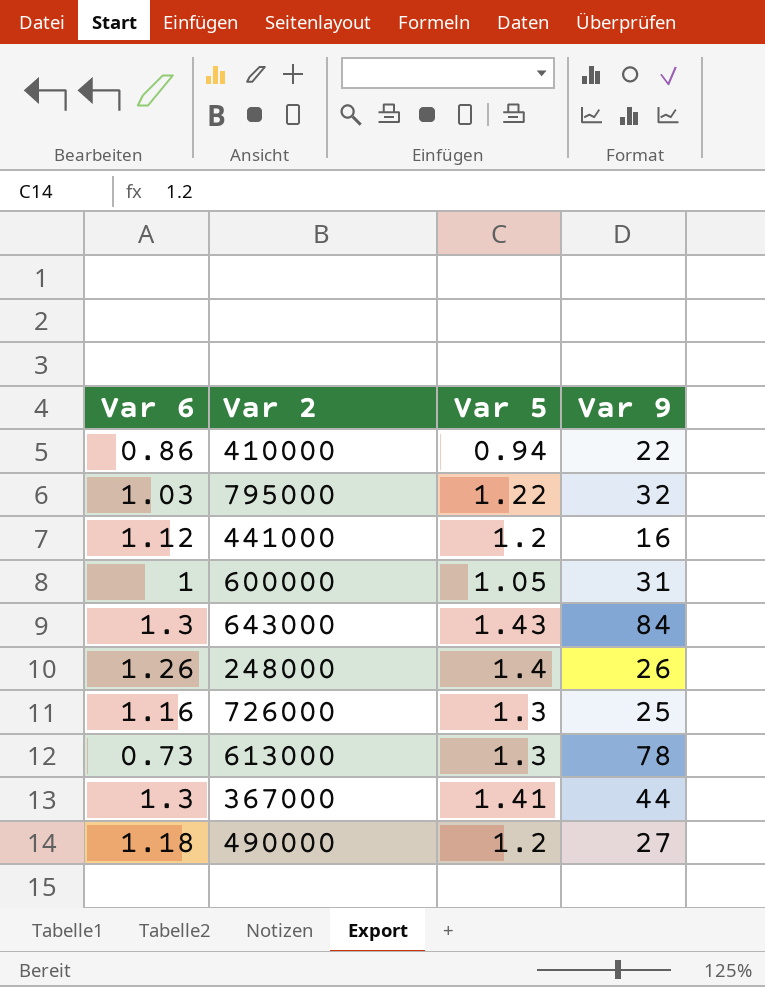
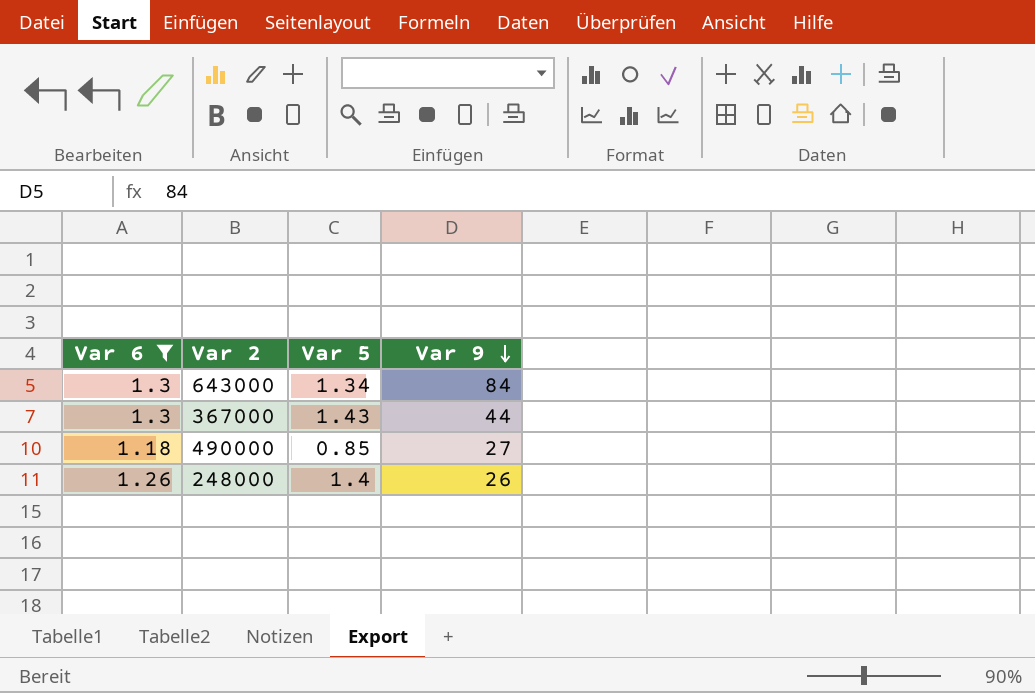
filter: none -> Var 6 >= 1.18
row order: none -> Var 9 descending
643000 | Var 5: 1.43 -> 1.34
367000 | Var 5: 1.41 -> 1.43
490000 | Var 5: 1.2 -> 0.85

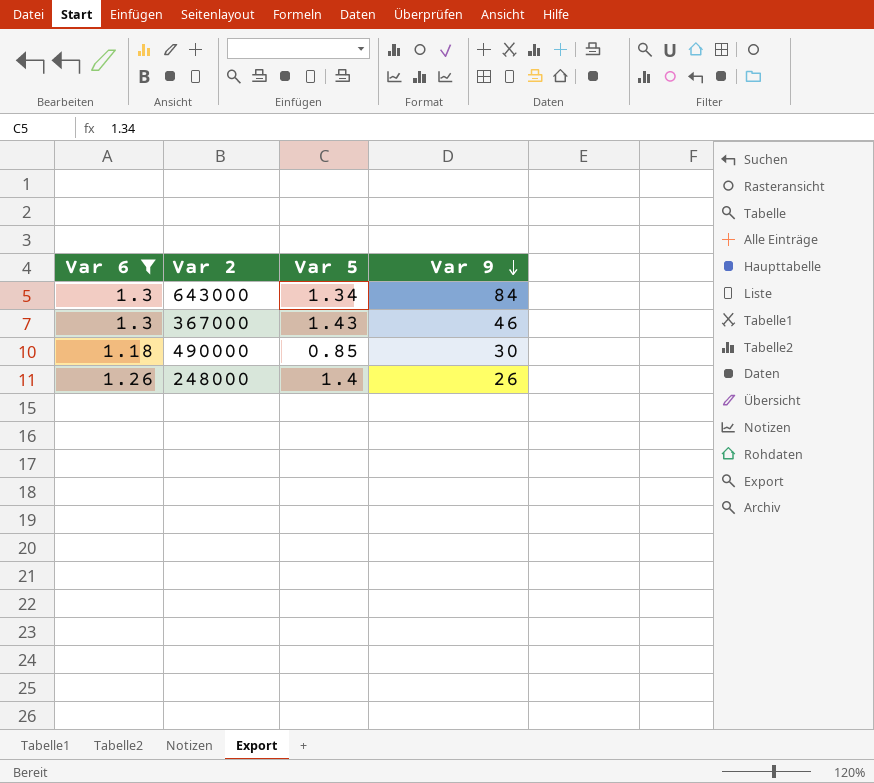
367000 | Var 9: 44 -> 46
490000 | Var 9: 27 -> 30

